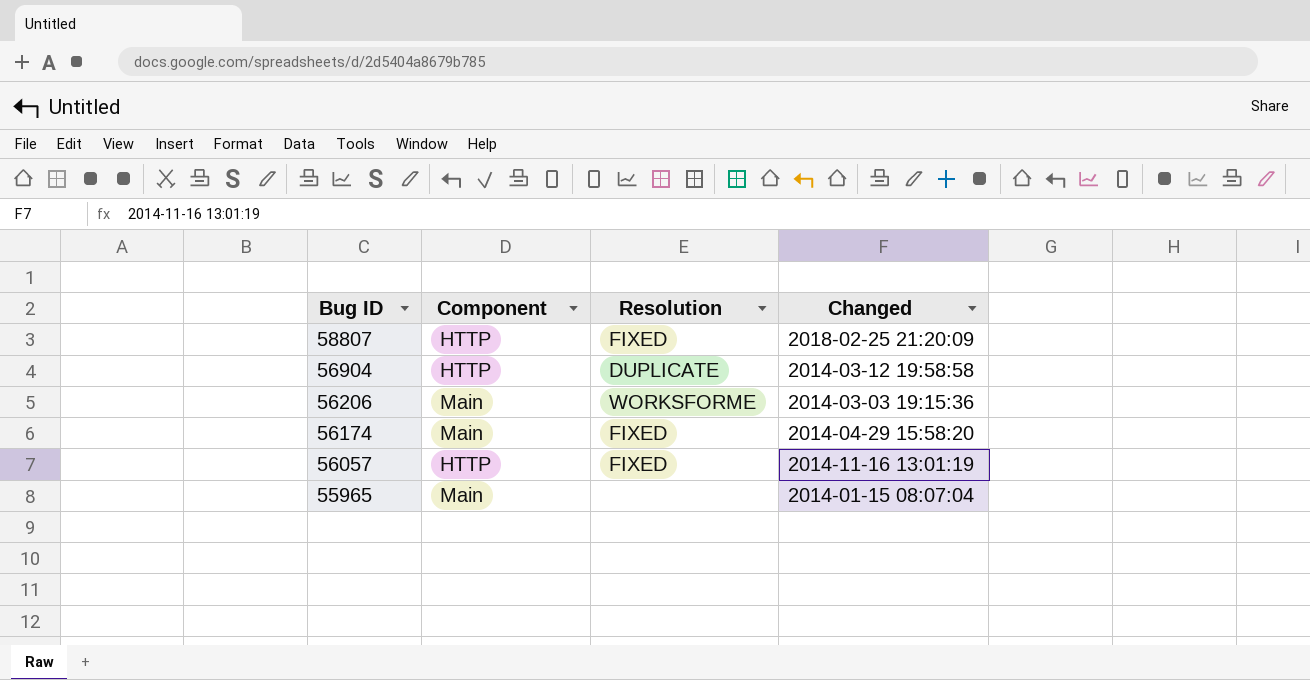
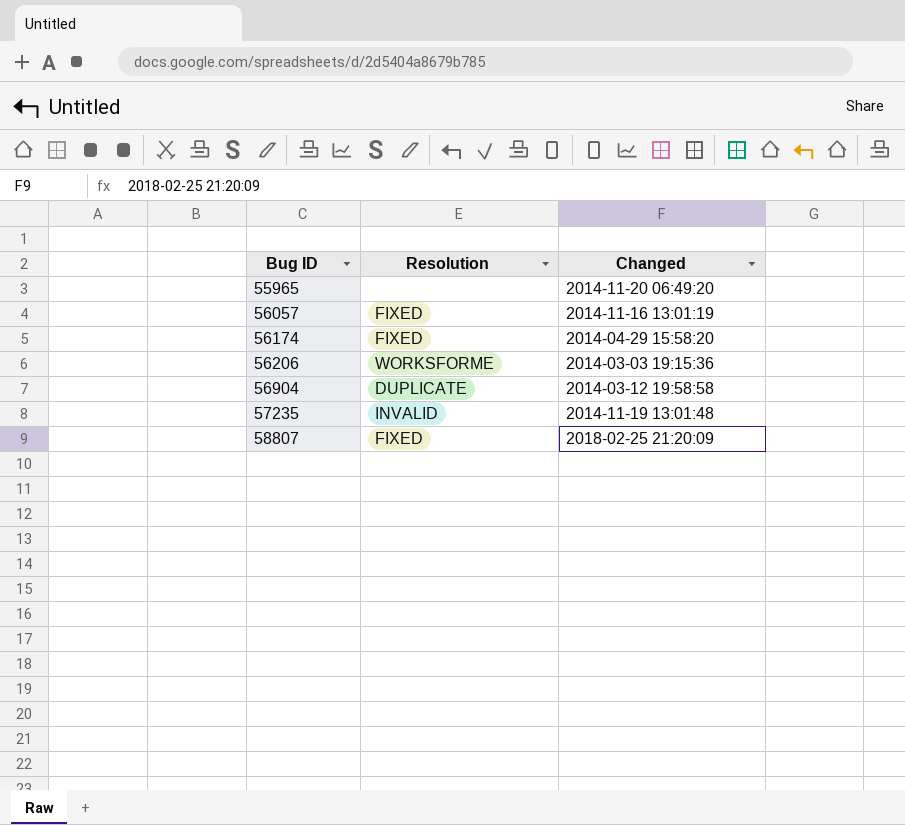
row order: Bug ID descending -> Bug ID ascending
column Component | position: 2 -> none
55965 | Changed: 2014-01-15 08:07:04 -> 2014-11-20 06:49:20
row 57235: none -> INVALID | 2014-11-19 13:01:48

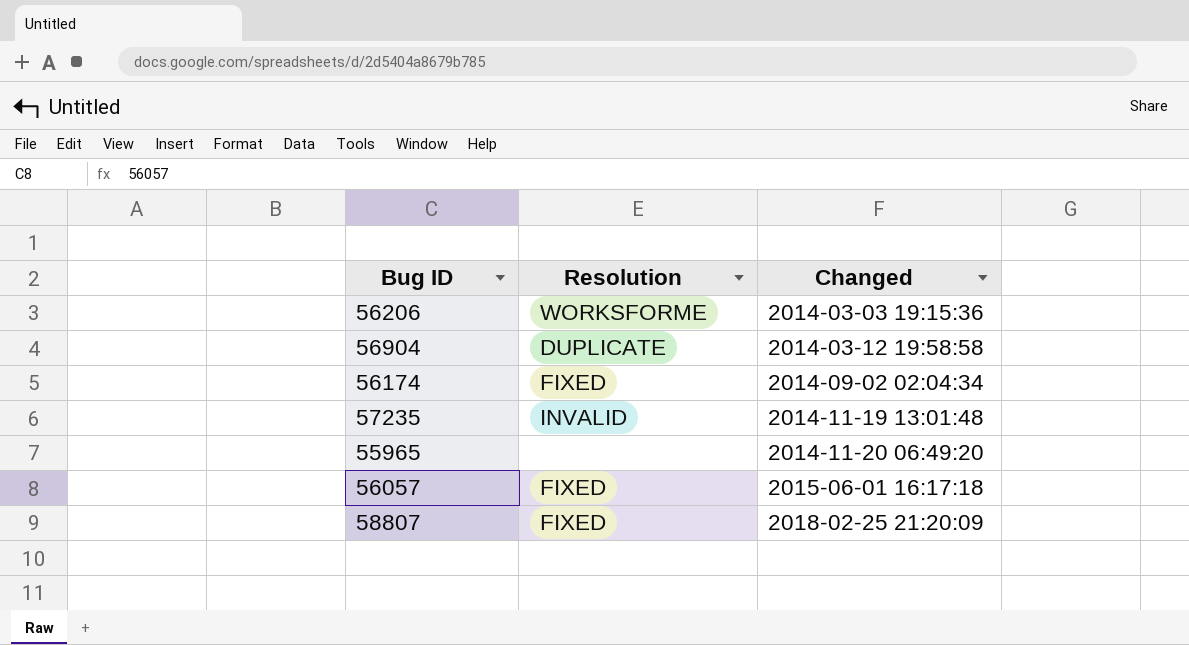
row order: Bug ID ascending -> Changed ascending
56174 | Changed: 2014-04-29 15:58:20 -> 2014-09-02 02:04:34
56057 | Changed: 2014-11-16 13:01:19 -> 2015-06-01 16:17:18

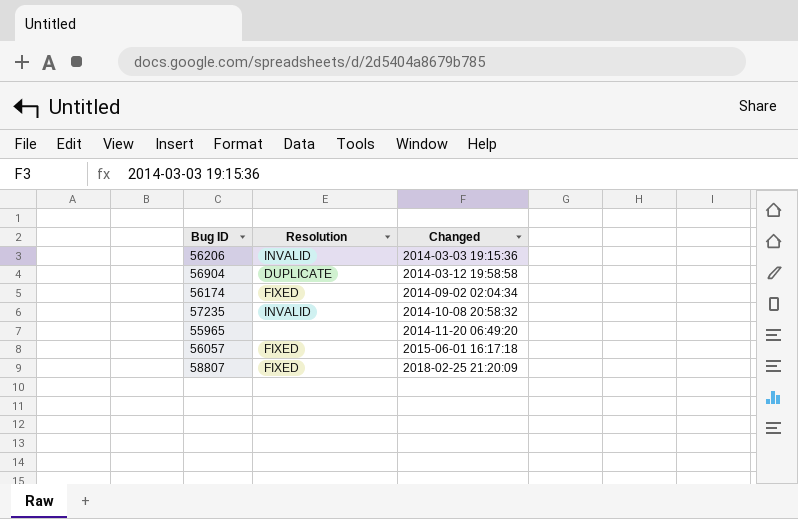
56206 | Resolution: WORKSFORME -> INVALID
57235 | Changed: 2014-11-19 13:01:48 -> 2014-10-08 20:58:32

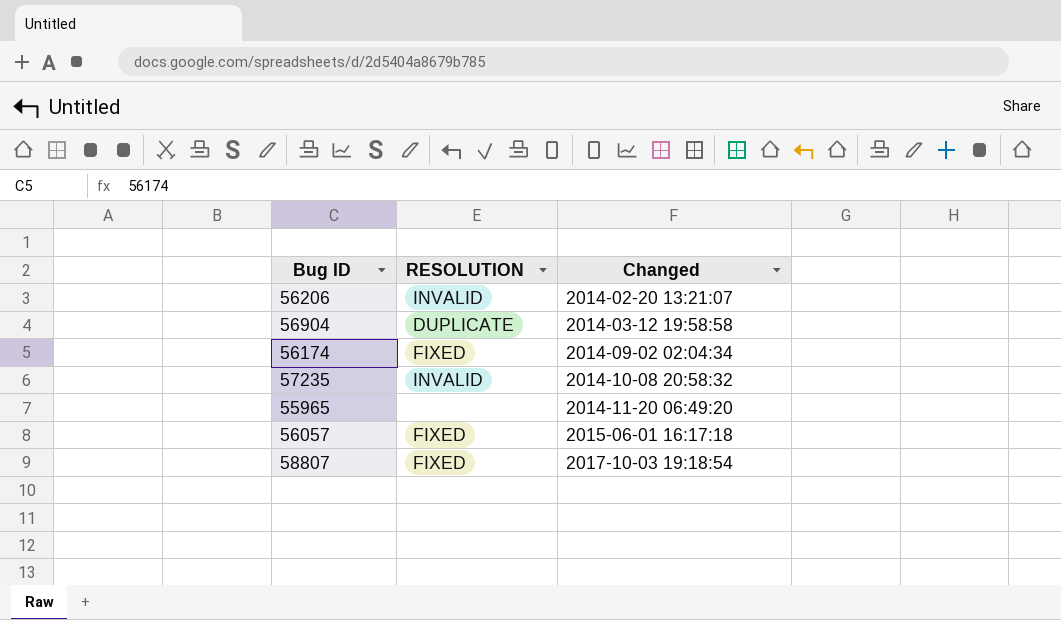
column name: Resolution -> RESOLUTION
56206 | Changed: 2014-03-03 19:15:36 -> 2014-02-20 13:21:07
58807 | Changed: 2018-02-25 21:20:09 -> 2017-10-03 19:18:54

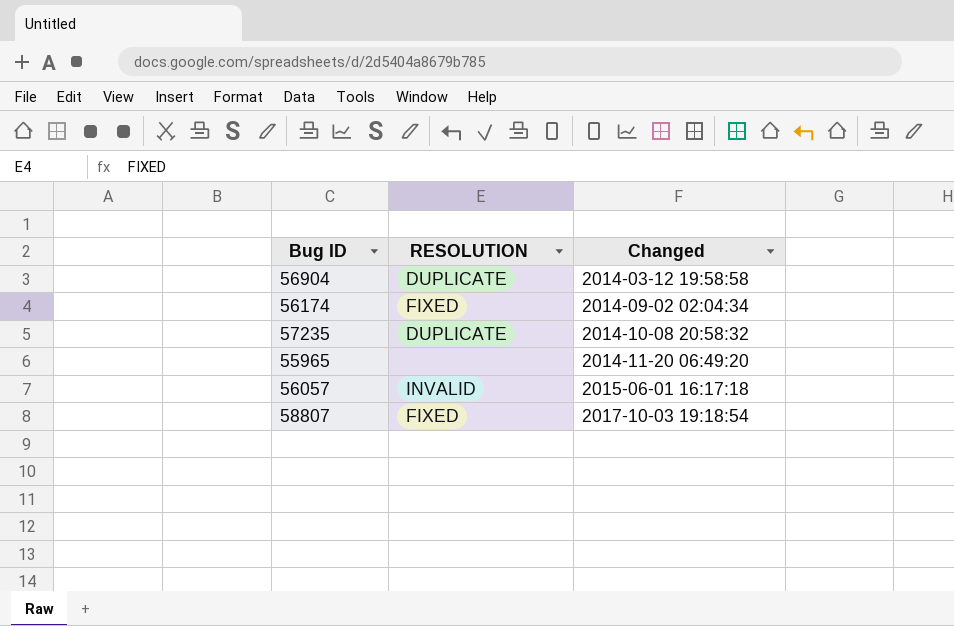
row 56206: INVALID | 2014-02-20 13:21:07 -> none
57235 | RESOLUTION: INVALID -> DUPLICATE
56057 | RESOLUTION: FIXED -> INVALID

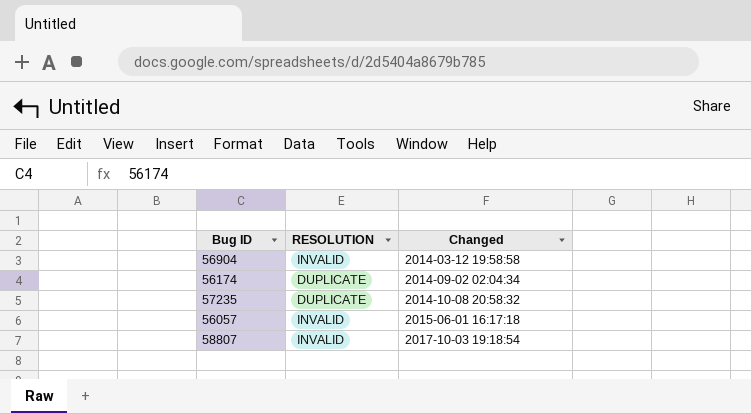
row 55965: none | 2014-11-20 06:49:20 -> none
56904 | RESOLUTION: DUPLICATE -> INVALID
56174 | RESOLUTION: FIXED -> DUPLICATE
58807 | RESOLUTION: FIXED -> INVALID

